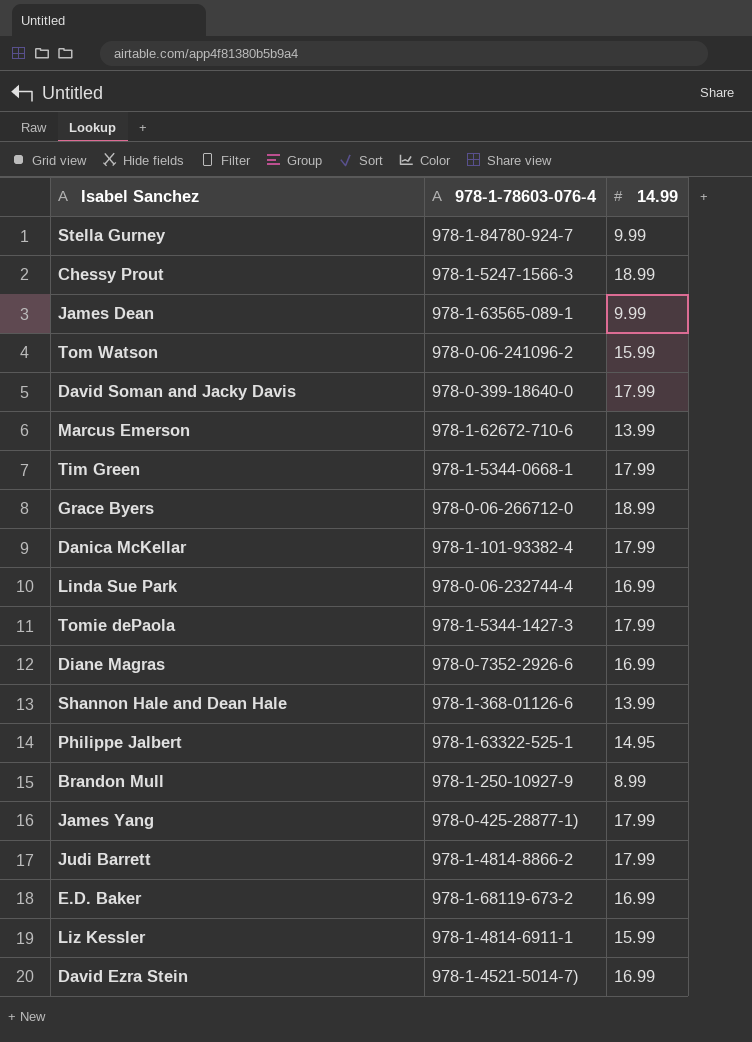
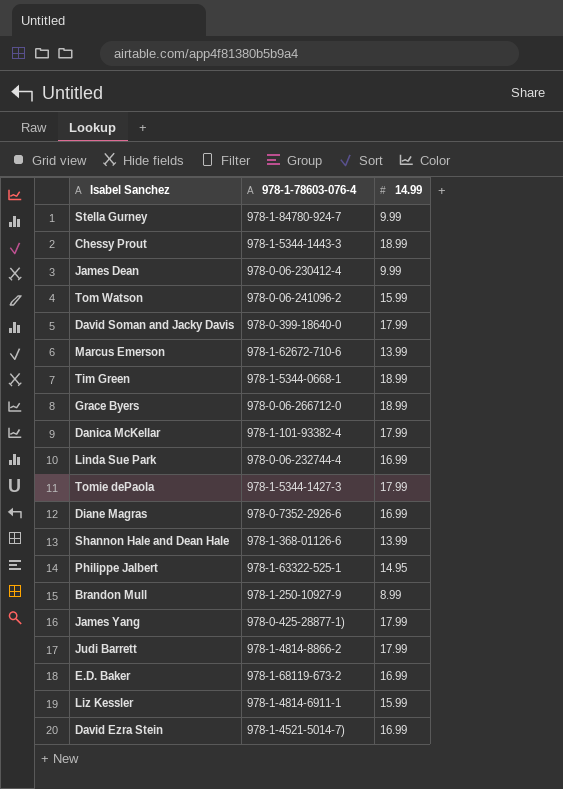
Chessy Prout | 978-1-78603-076-4: 978-1-5247-1566-3 -> 978-1-5344-1443-3
James Dean | 978-1-78603-076-4: 978-1-63565-089-1 -> 978-0-06-230412-4
Tim Green | 14.99: 17.99 -> 18.99

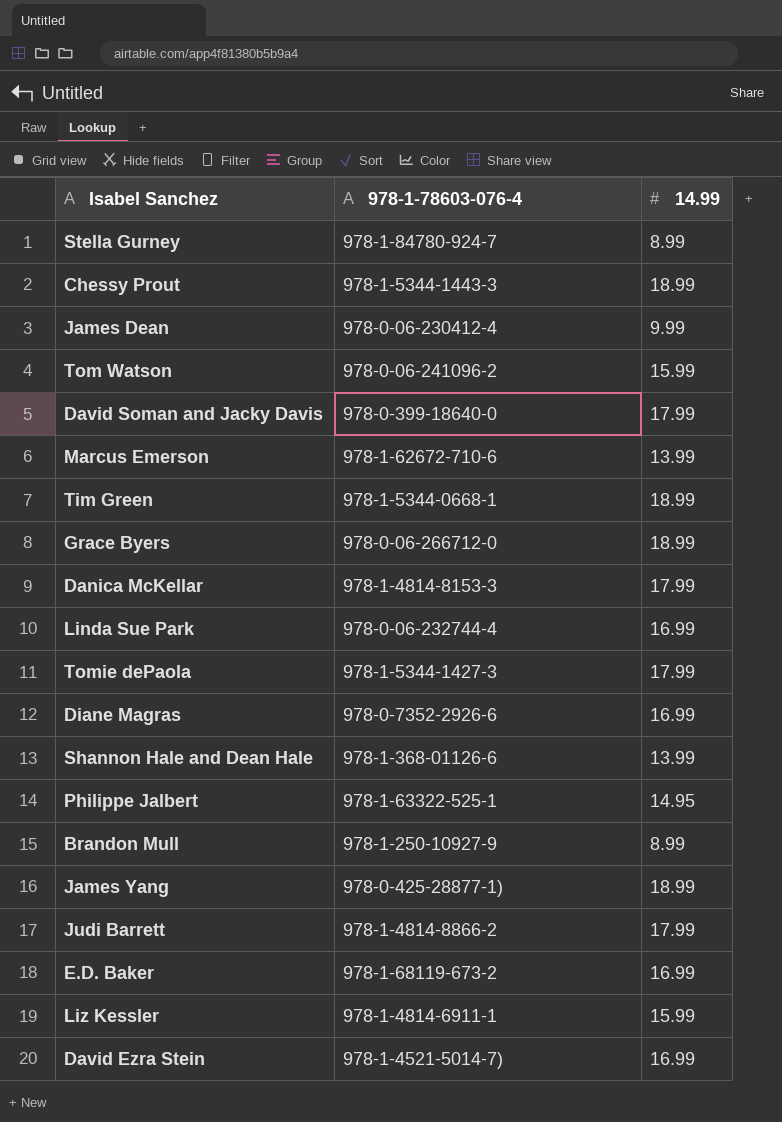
Stella Gurney | 14.99: 9.99 -> 8.99
Danica McKellar | 978-1-78603-076-4: 978-1-101-93382-4 -> 978-1-4814-8153-3
James Yang | 14.99: 17.99 -> 18.99

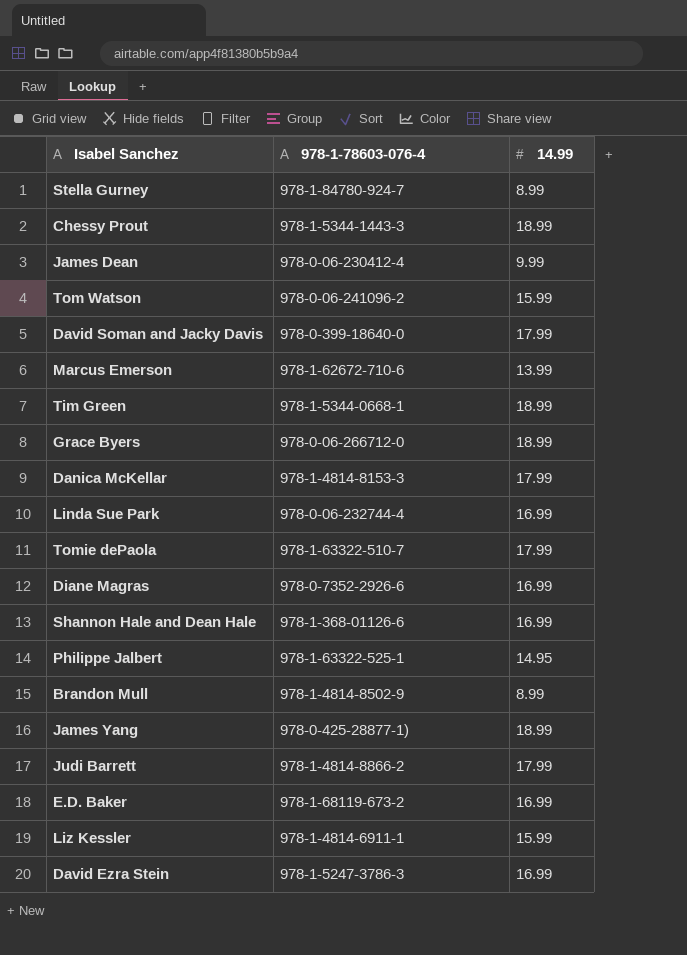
Tomie dePaola | 978-1-78603-076-4: 978-1-5344-1427-3 -> 978-1-63322-510-7
Shannon Hale and Dean Hale | 14.99: 13.99 -> 16.99
Brandon Mull | 978-1-78603-076-4: 978-1-250-10927-9 -> 978-1-4814-8502-9
David Ezra Stein | 978-1-78603-076-4: 978-1-4521-5014-7) -> 978-1-5247-3786-3

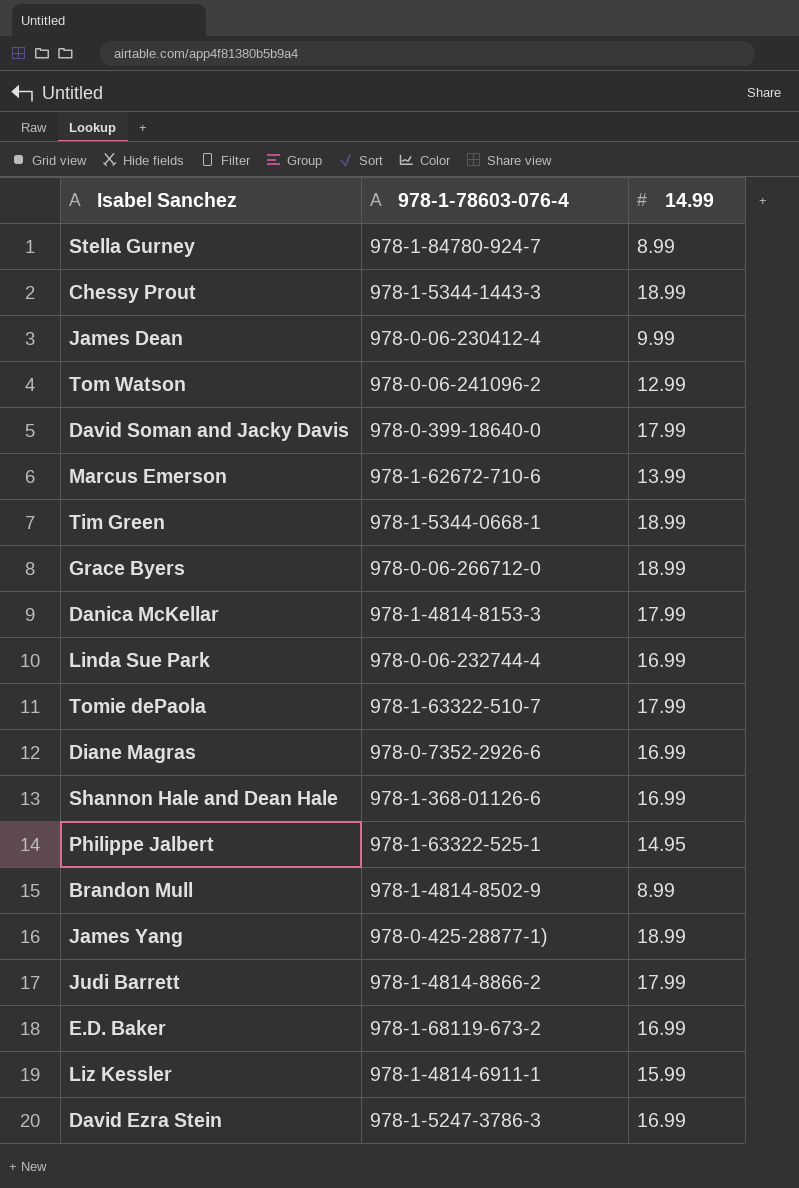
Tom Watson | 14.99: 15.99 -> 12.99

